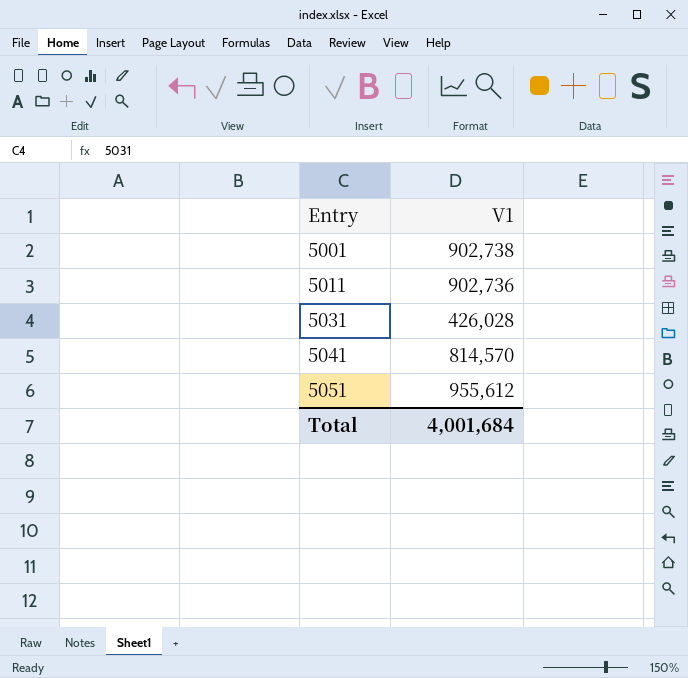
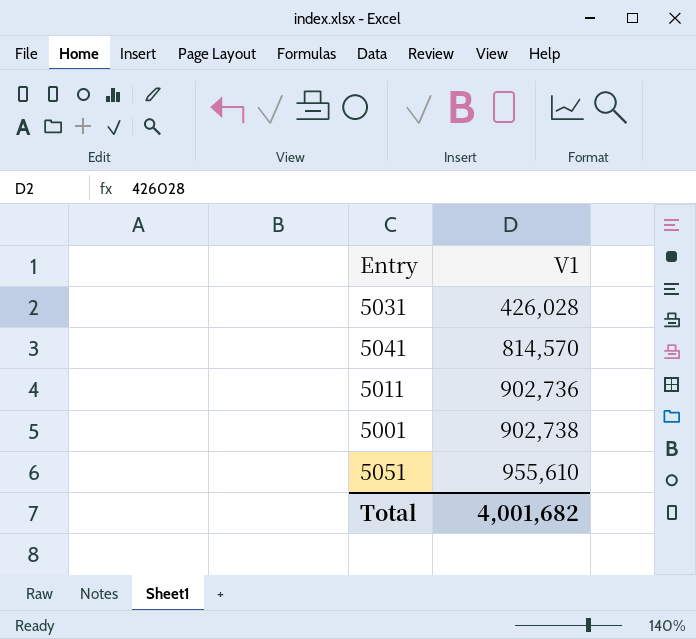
row order: Entry ascending -> V1 ascending
5051 | V1: 955,612 -> 955,610
Total | V1: 4,001,684 -> 4,001,682

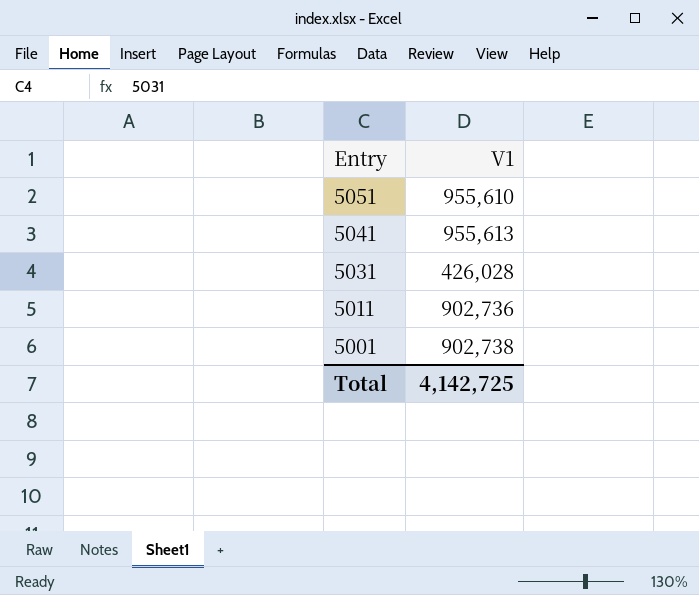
row order: V1 ascending -> Entry descending
5041 | V1: 814,570 -> 955,613
Total | V1: 4,001,682 -> 4,142,725

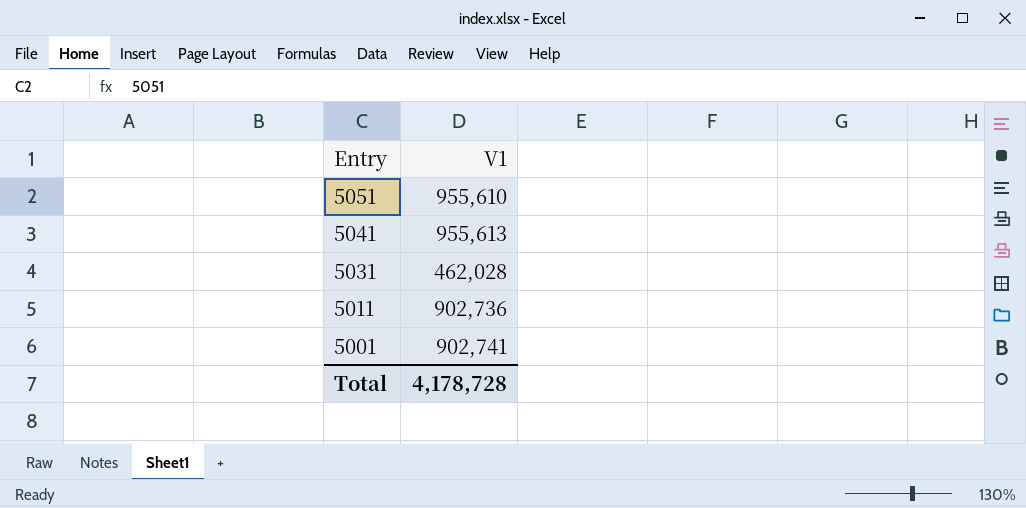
5031 | V1: 426,028 -> 462,028
5001 | V1: 902,738 -> 902,741
Total | V1: 4,142,725 -> 4,178,728

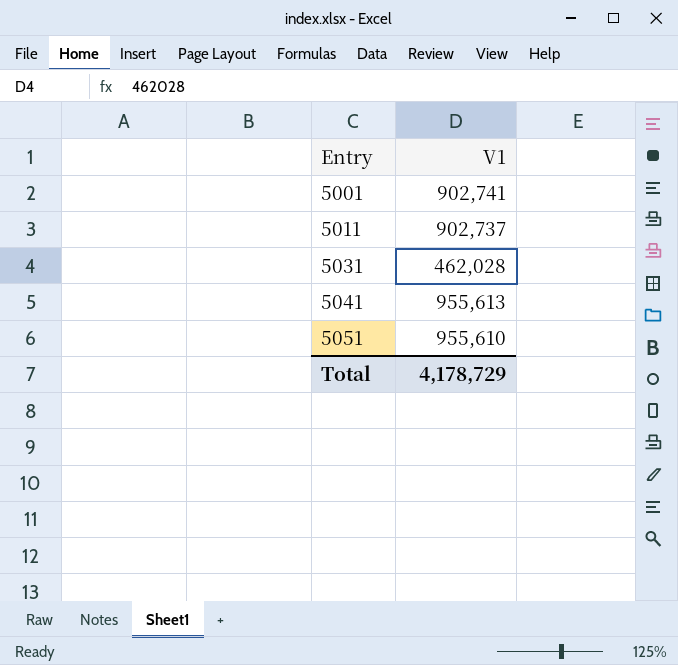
row order: Entry descending -> Entry ascending
5011 | V1: 902,736 -> 902,737
Total | V1: 4,178,728 -> 4,178,729

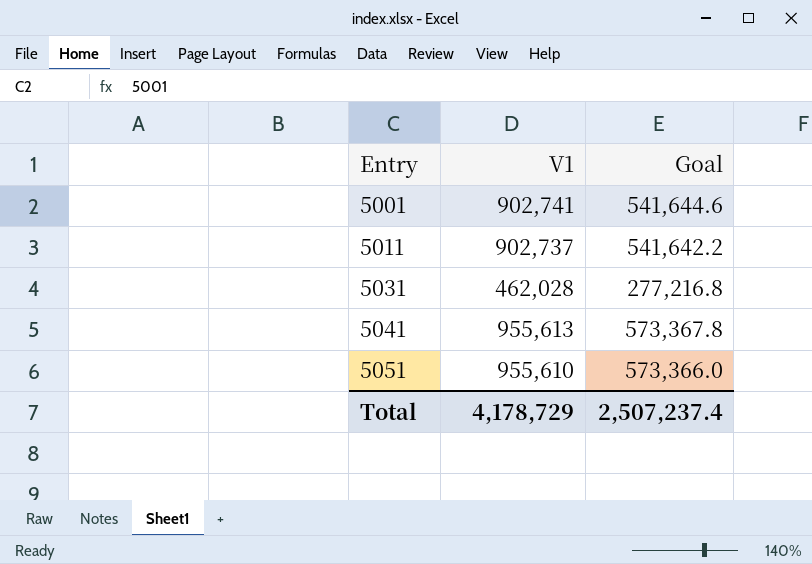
column Goal | formula: none -> [V1] * 0.6

